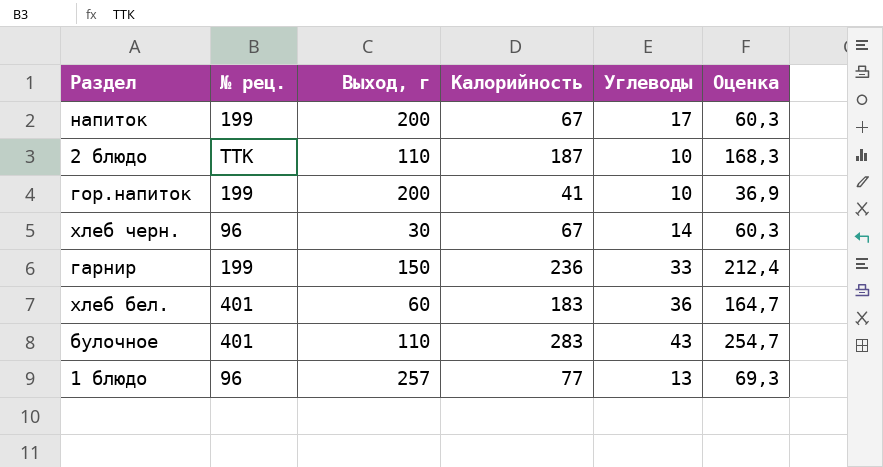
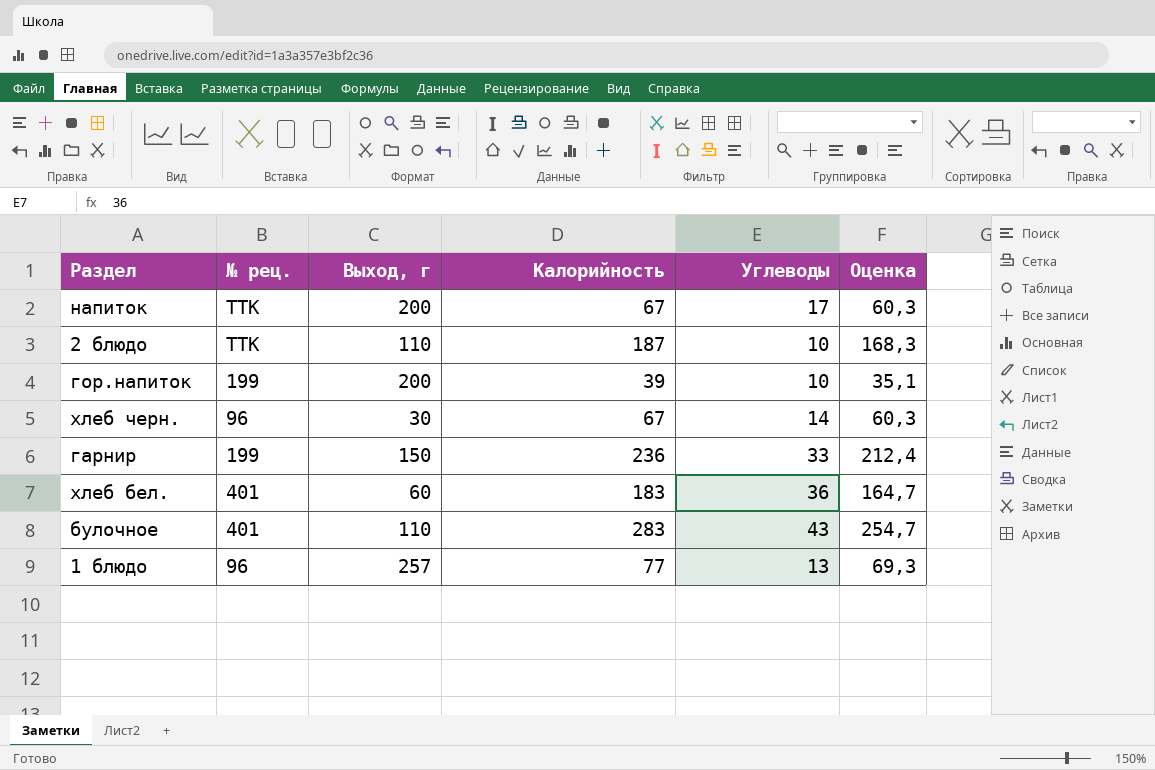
напиток | № рец.: 199 -> ТТК
гор.напиток | Калорийность: 41 -> 39
гор.напиток | Оценка: 36,9 -> 35,1

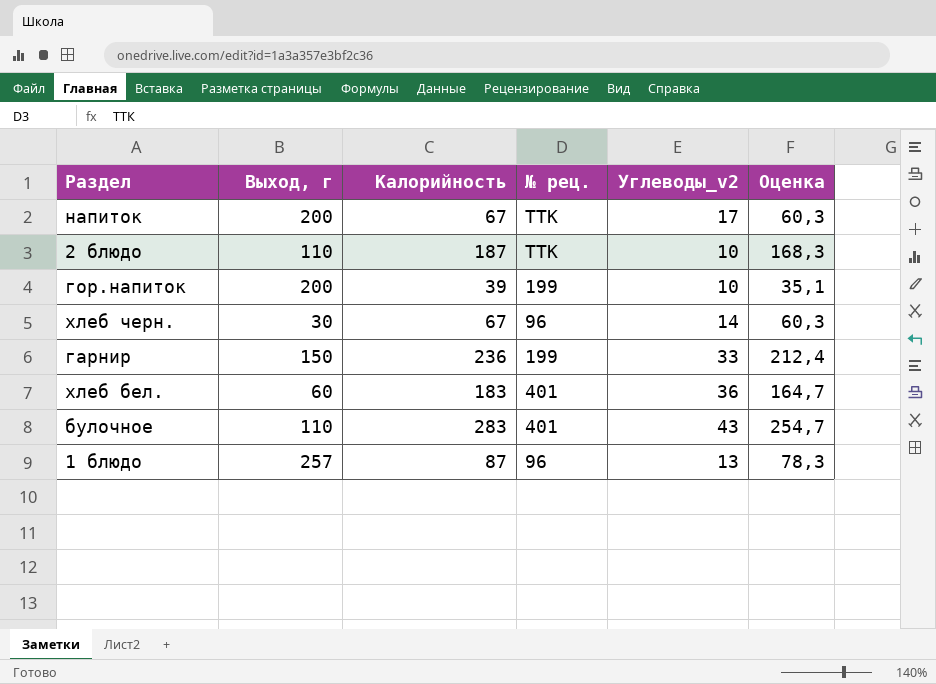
column № рец. | position: 2 -> 4
column name: Углеводы -> Углеводы_v2
1 блюдо | Калорийность: 77 -> 87
1 блюдо | Оценка: 69,3 -> 78,3

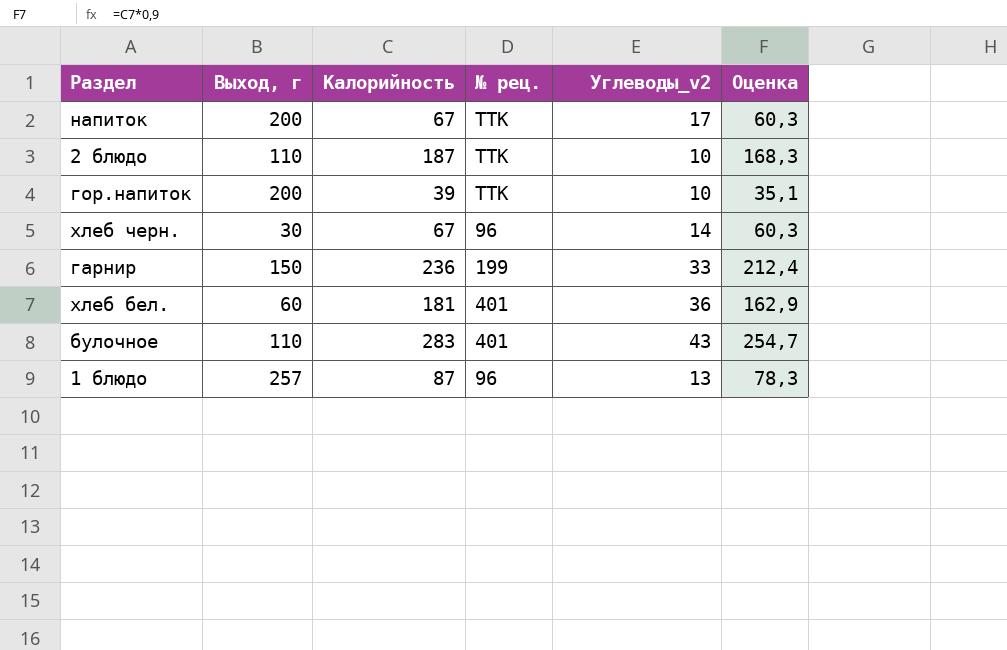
гор.напиток | № рец.: 199 -> ТТК
хлеб бел. | Калорийность: 183 -> 181
хлеб бел. | Оценка: 164,7 -> 162,9

